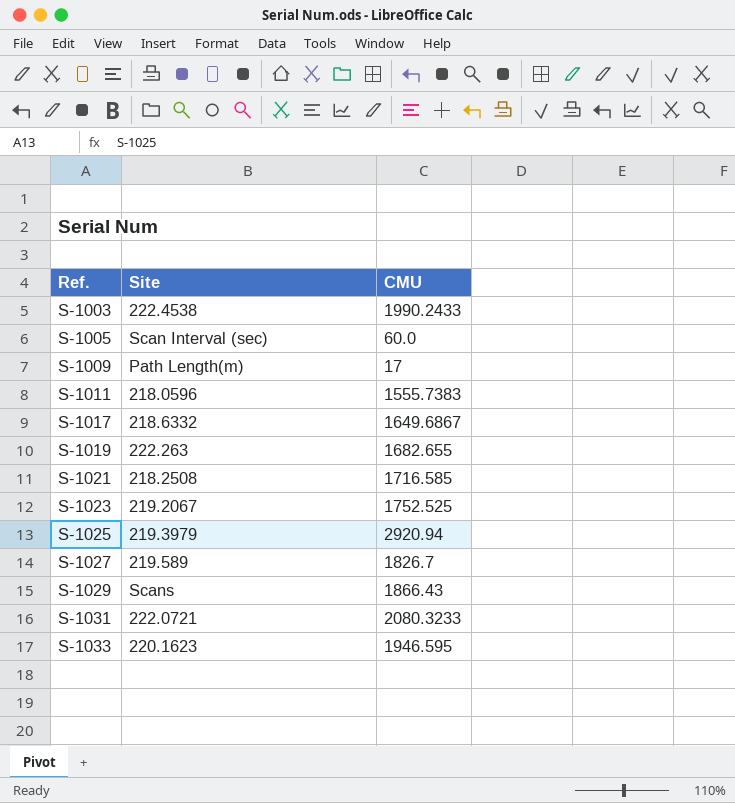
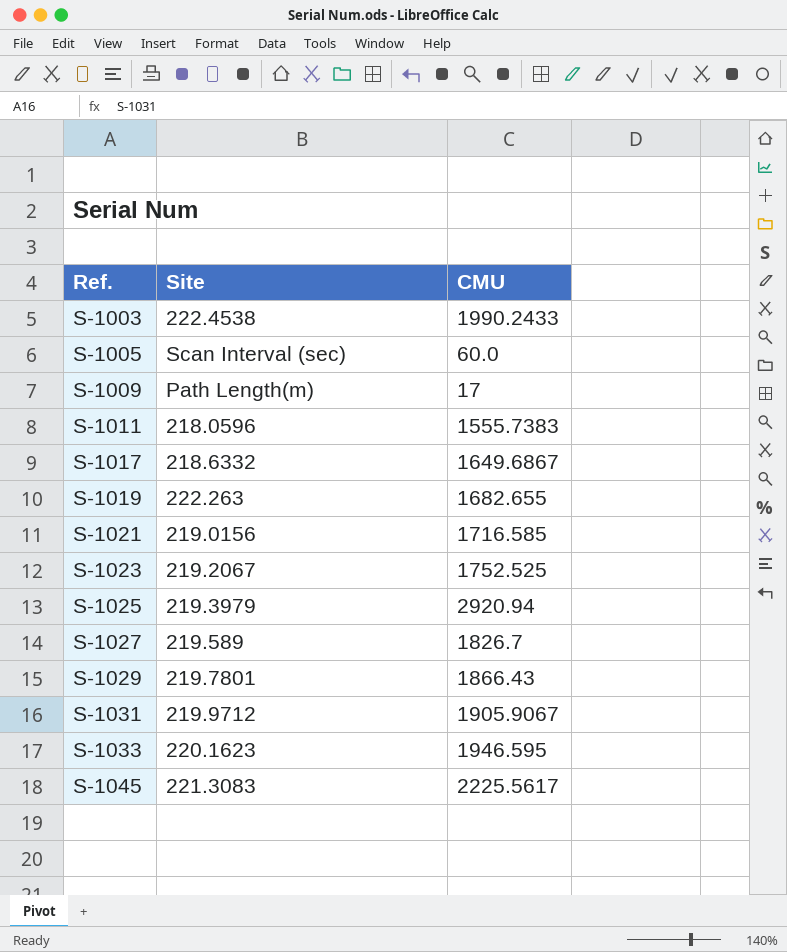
S-1021 | Site: 218.2508 -> 219.0156
S-1029 | Site: Scans -> 219.7801
S-1031 | Site: 222.0721 -> 219.9712
S-1031 | CMU: 2080.3233 -> 1905.9067
row S-1045: none -> 221.3083 | 2225.5617

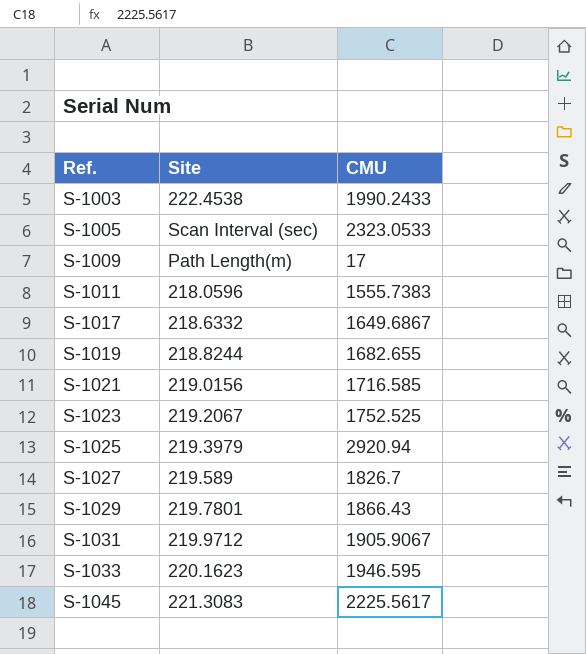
S-1005 | CMU: 60.0 -> 2323.0533
S-1019 | Site: 222.263 -> 218.8244

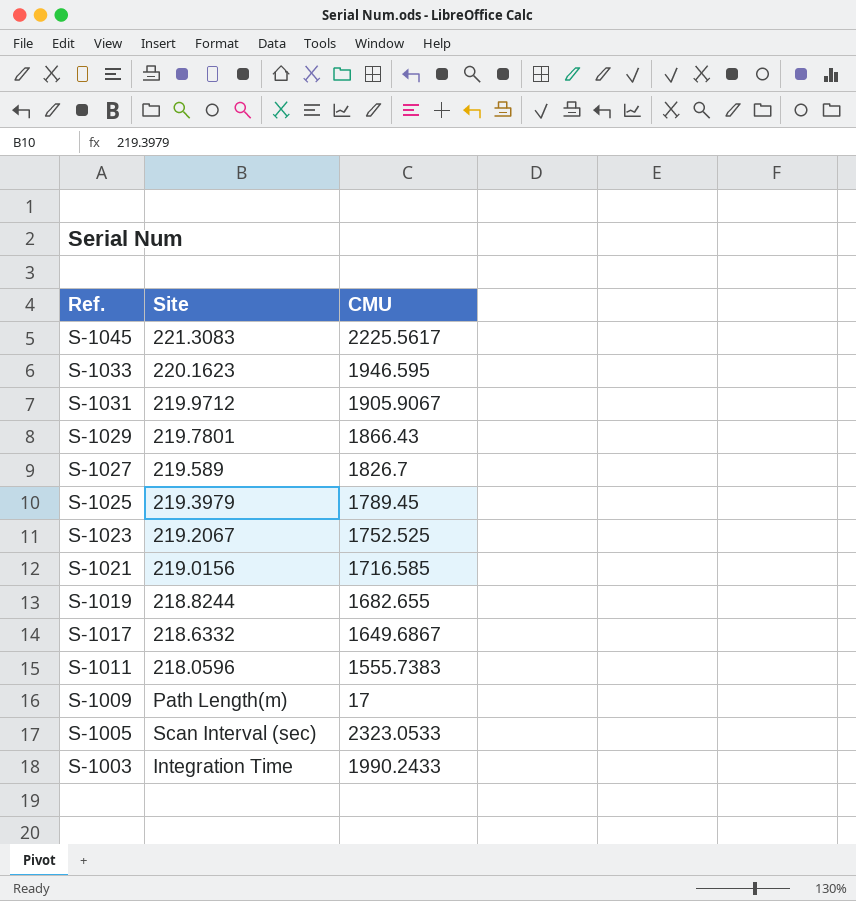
row order: Ref. ascending -> Ref. descending
S-1025 | CMU: 2920.94 -> 1789.45
S-1003 | Site: 222.4538 -> Integration Time

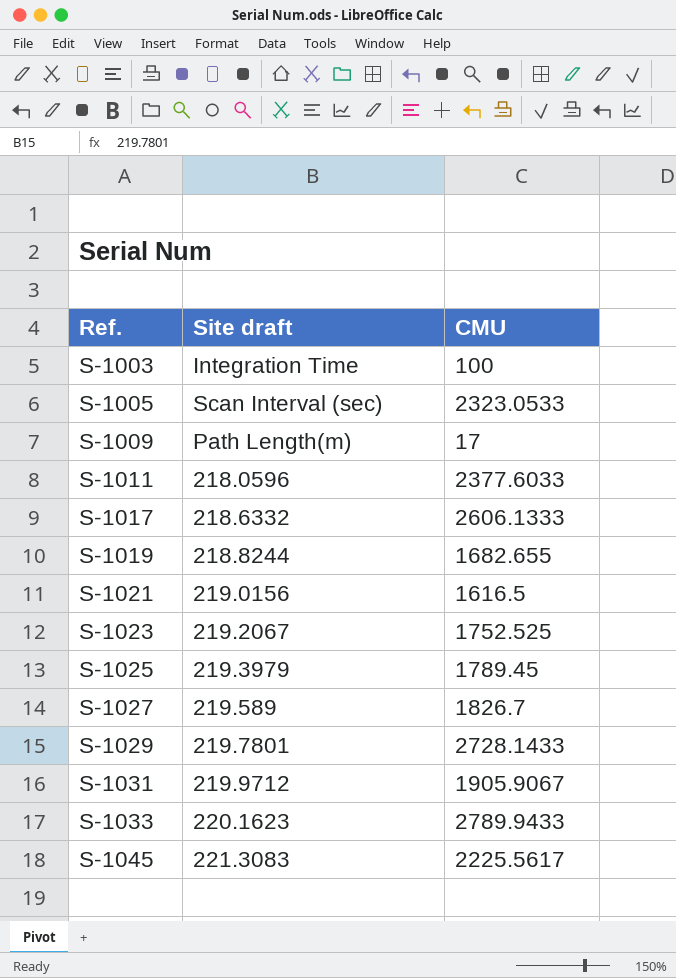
row order: Ref. descending -> Ref. ascending
column name: Site -> Site draft
S-1003 | CMU: 1990.2433 -> 100
S-1011 | CMU: 1555.7383 -> 2377.6033
S-1017 | CMU: 1649.6867 -> 2606.1333
S-1021 | CMU: 1716.585 -> 1616.5
S-1029 | CMU: 1866.43 -> 2728.1433
S-1033 | CMU: 1946.595 -> 2789.9433

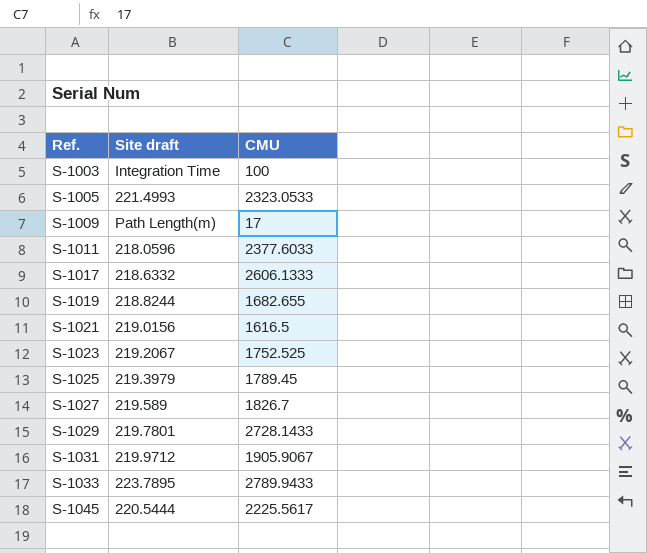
S-1005 | Site draft: Scan Interval (sec) -> 221.4993
S-1033 | Site draft: 220.1623 -> 223.7895
S-1045 | Site draft: 221.3083 -> 220.5444

